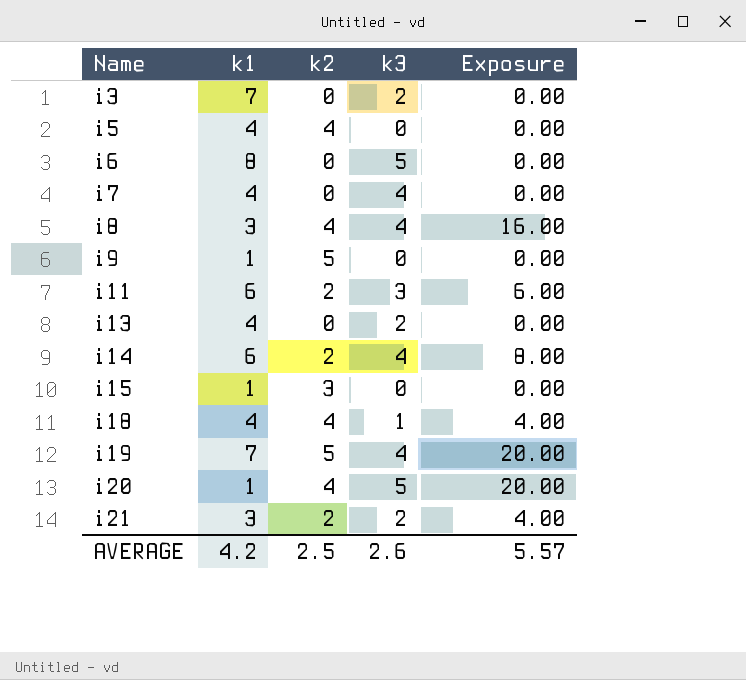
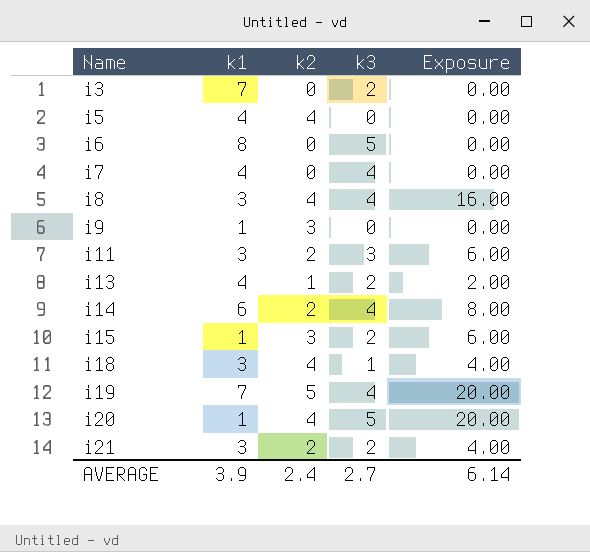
i9 | k2: 5 -> 3
i11 | k1: 6 -> 3
i13 | k2: 0 -> 1
i13 | Exposure: 0.00 -> 2.00
i15 | k3: 0 -> 2
i15 | Exposure: 0.00 -> 6.00
i18 | k1: 4 -> 3
AVERAGE | k1: 4.2 -> 3.9
AVERAGE | k2: 2.5 -> 2.4
AVERAGE | k3: 2.6 -> 2.7
AVERAGE | Exposure: 5.57 -> 6.14

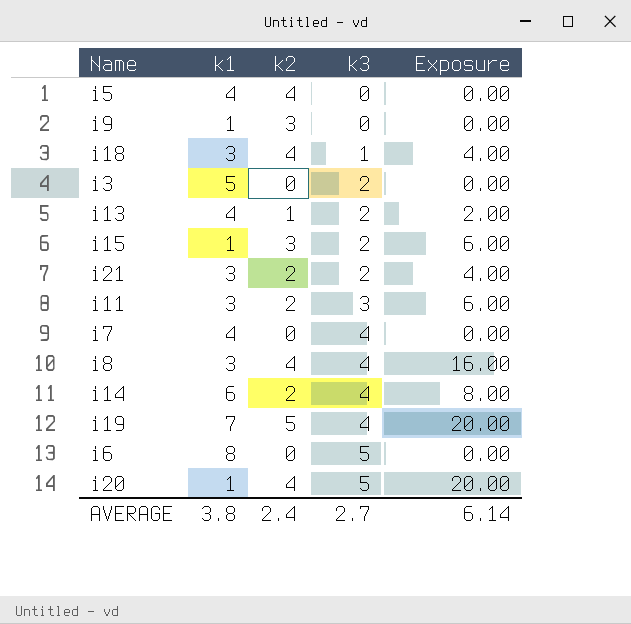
row order: Name ascending -> k3 ascending
i3 | k1: 7 -> 5
AVERAGE | k1: 3.9 -> 3.8

